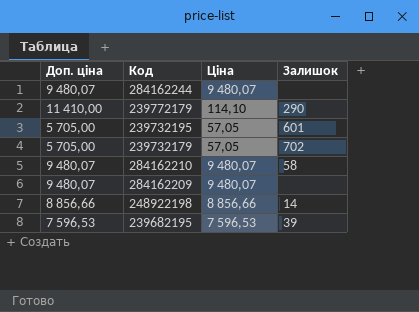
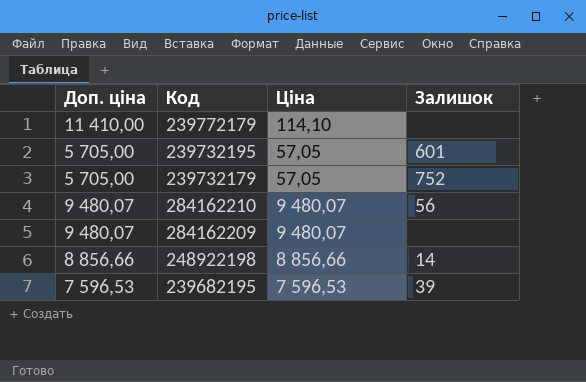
row 284162244: 9 480,07 | 9 480,07 | none -> none
239772179 | Залишок: 290 -> none
239732179 | Залишок: 702 -> 752
284162210 | Залишок: 58 -> 56

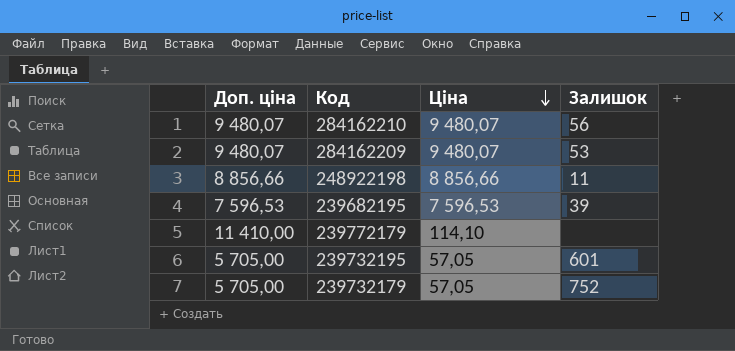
row order: none -> Ціна descending
284162209 | Залишок: none -> 53
248922198 | Залишок: 14 -> 11

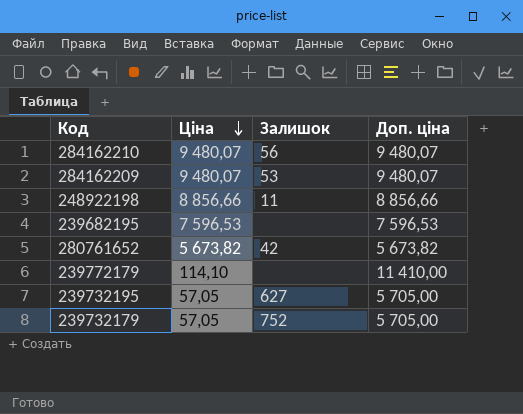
column Доп. ціна | position: 1 -> 4
239682195 | Залишок: 39 -> none
row 280761652: none -> 5 673,82 | 42 | 5 673,82
239732195 | Залишок: 601 -> 627

